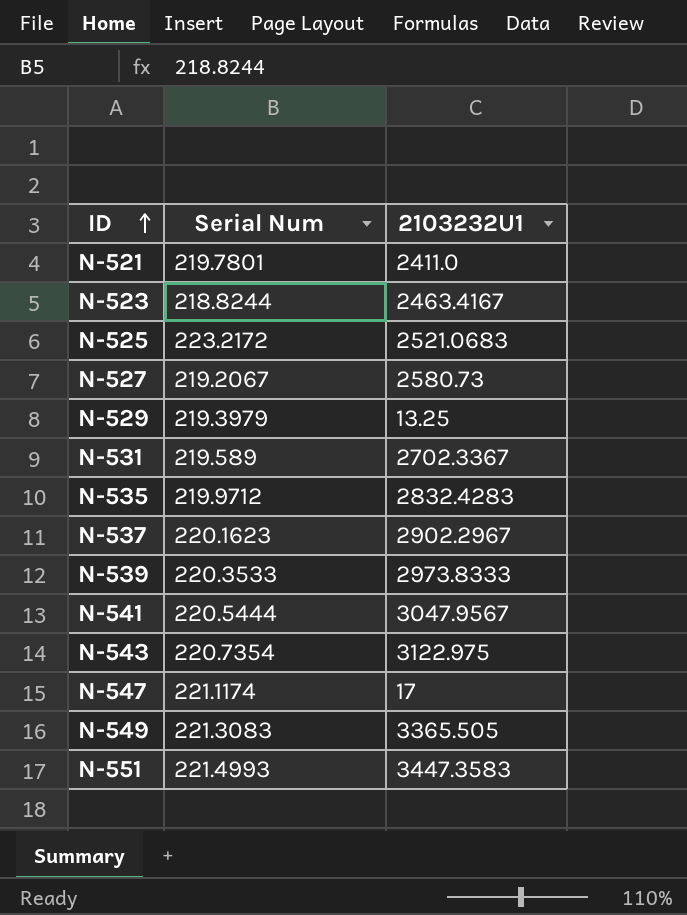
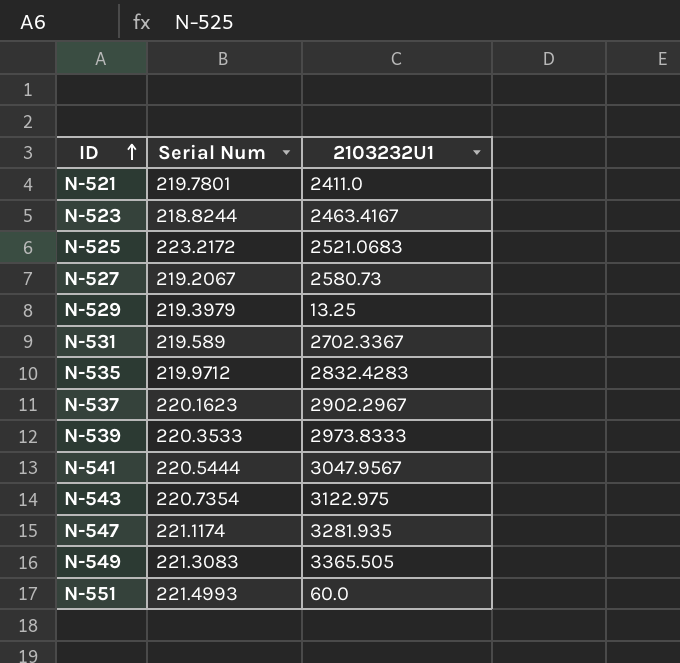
N-547 | 2103232U1: 17 -> 3281.935
N-551 | 2103232U1: 3447.3583 -> 60.0

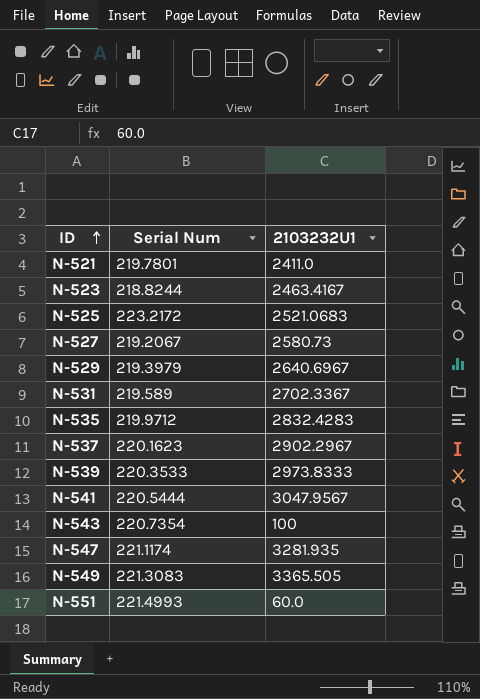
N-529 | 2103232U1: 13.25 -> 2640.6967
N-543 | 2103232U1: 3122.975 -> 100

